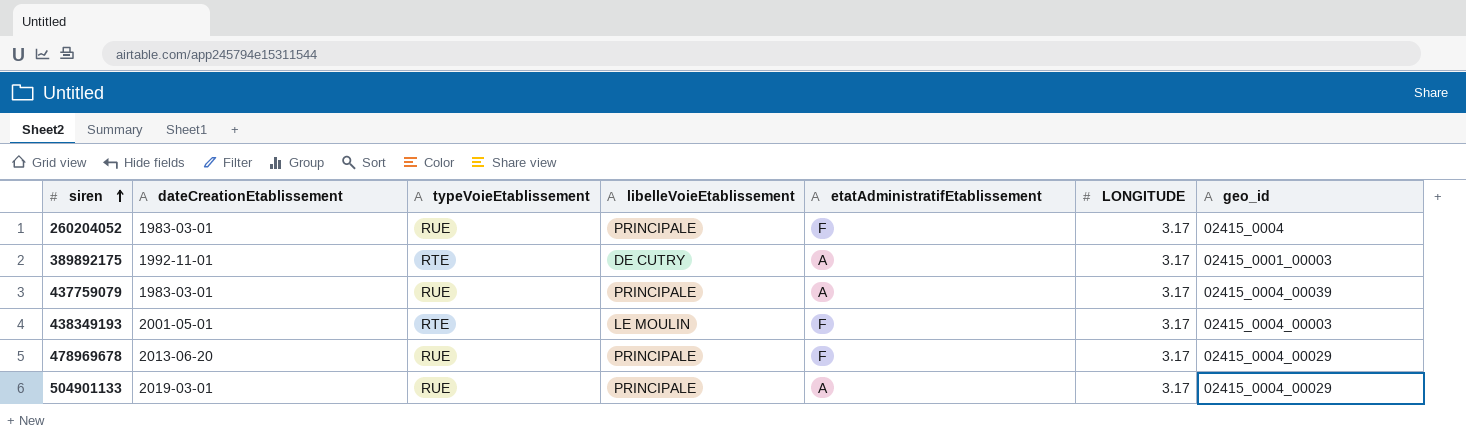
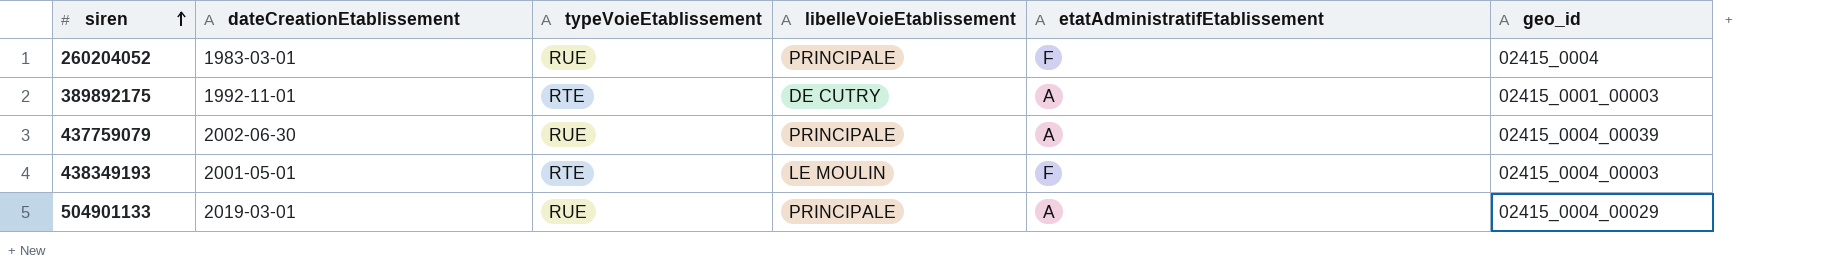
column LONGITUDE | position: 6 -> none
row 478969678: 2013-06-20 | RUE | PRINCIPALE | F | 3.17 | 02415_0004_00029 -> none
437759079 | dateCreationEtablissement: 1983-03-01 -> 2002-06-30

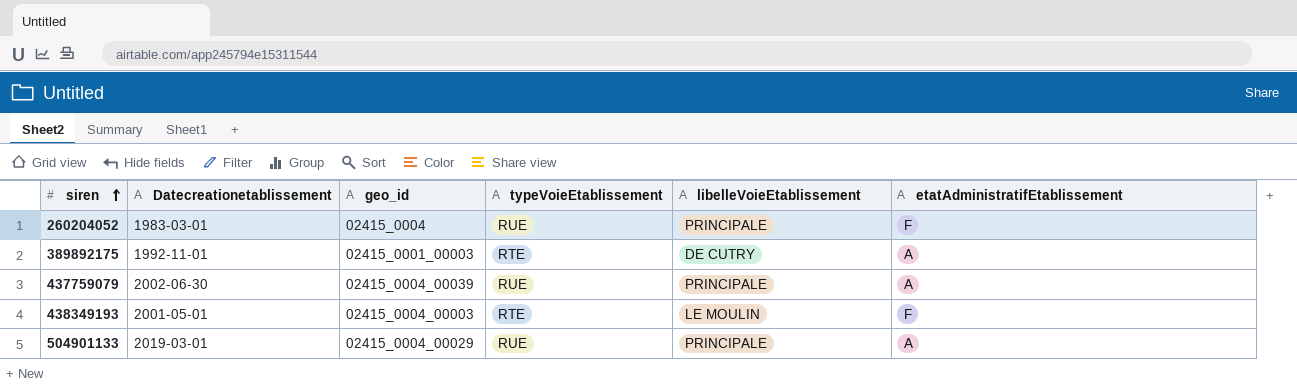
column name: dateCreationEtablissement -> Datecreationetablissement
column geo_id | position: 6 -> 3

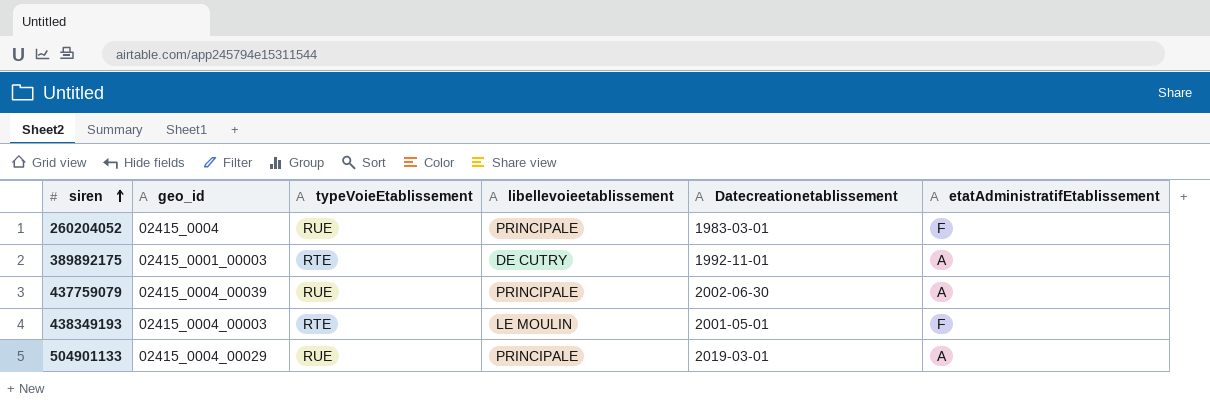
column name: libelleVoieEtablissement -> libellevoieetablissement
column Datecreationetablissement | position: 2 -> 5

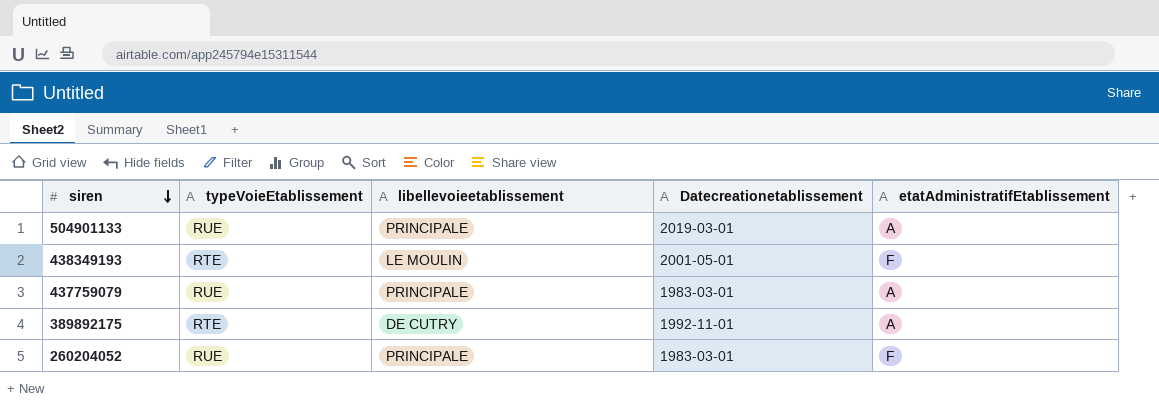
row order: siren ascending -> siren descending
column geo_id | position: 2 -> none
437759079 | Datecreationetablissement: 2002-06-30 -> 1983-03-01

